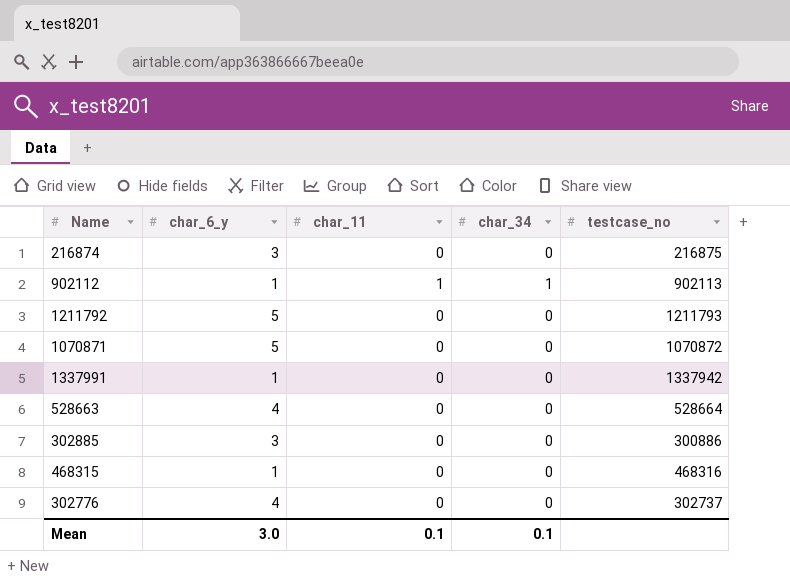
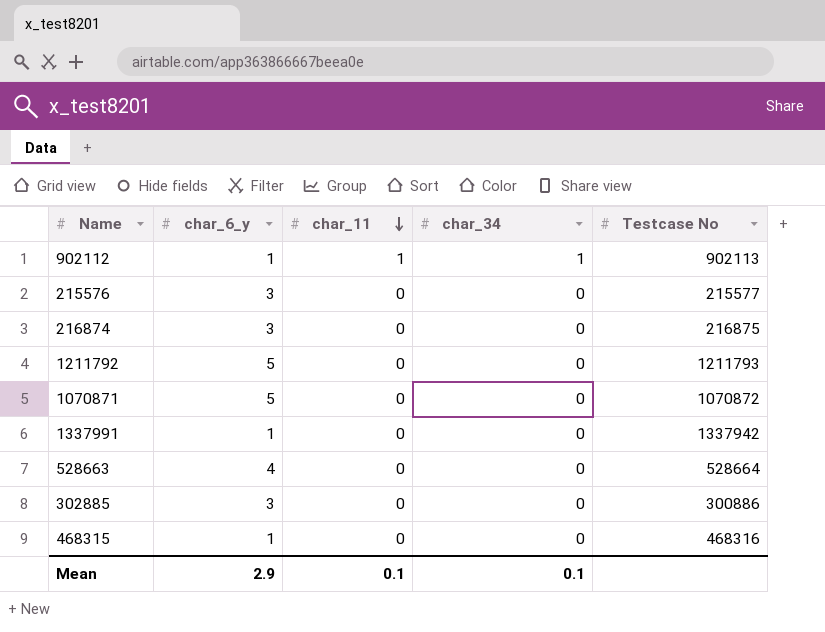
row order: none -> char_11 descending
column name: testcase_no -> Testcase No
row 302776: 4 | 0 | 0 | 302737 -> none
row 215576: none -> 3 | 0 | 0 | 215577
Mean | char_6_y: 3.0 -> 2.9

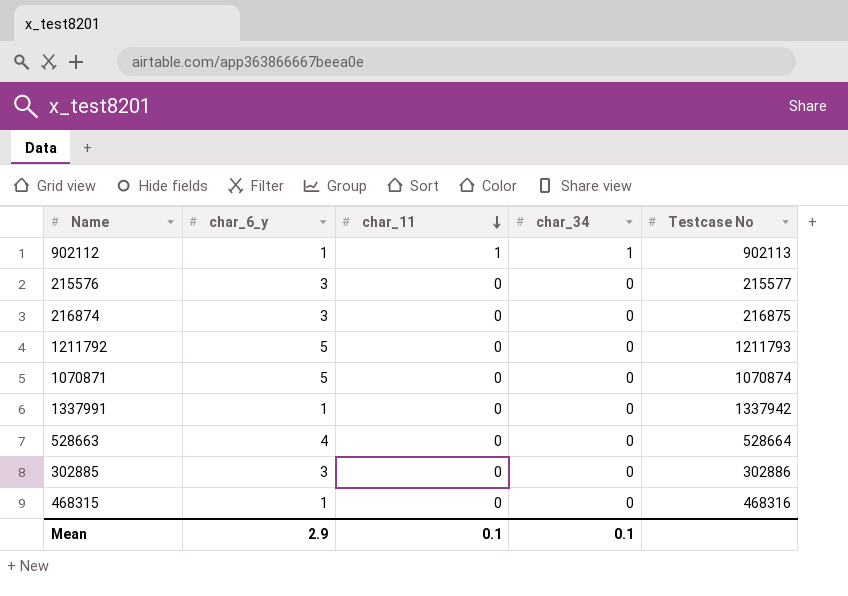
1070871 | Testcase No: 1070872 -> 1070874
302885 | Testcase No: 300886 -> 302886

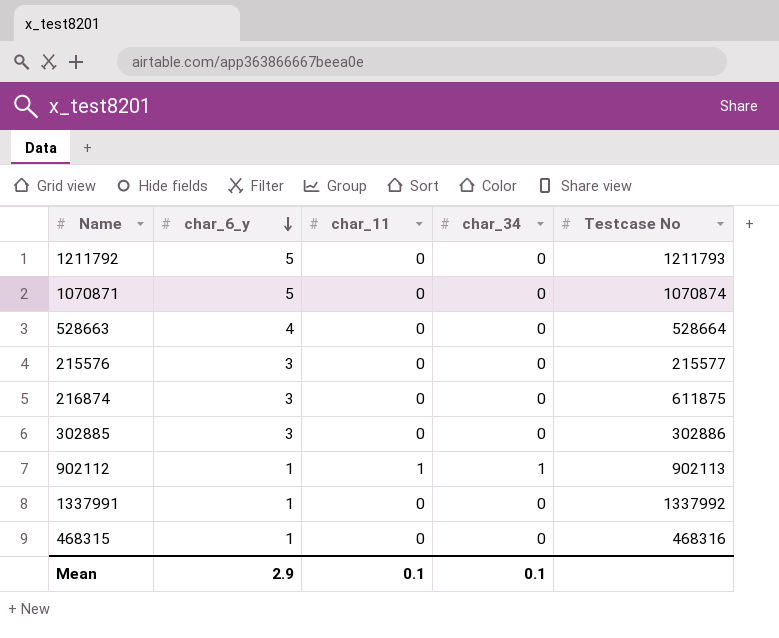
row order: char_11 descending -> char_6_y descending
216874 | Testcase No: 216875 -> 611875
1337991 | Testcase No: 1337942 -> 1337992

